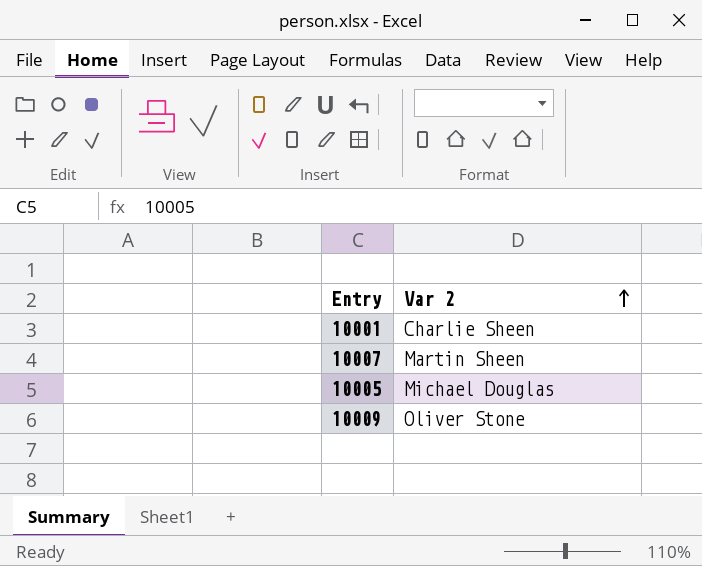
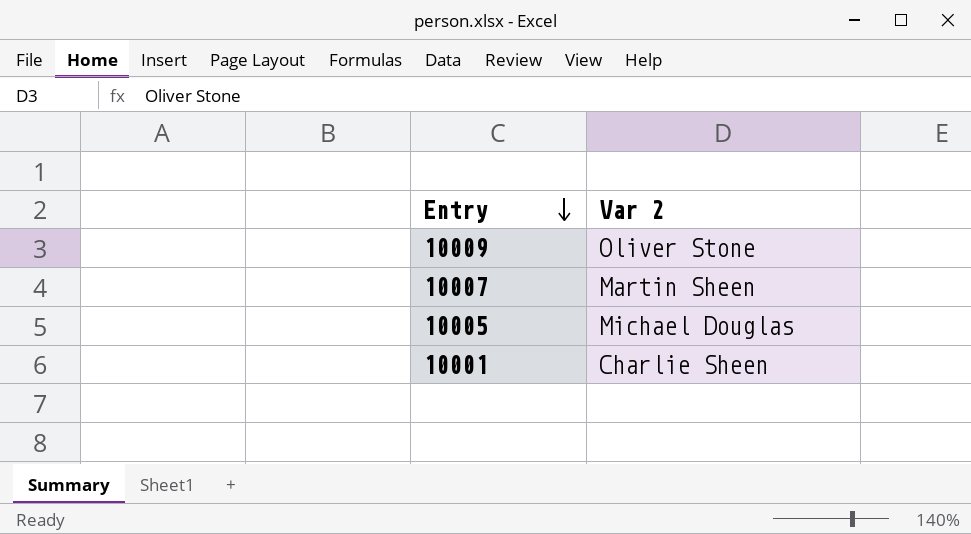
row order: Var 2 ascending -> Entry descending

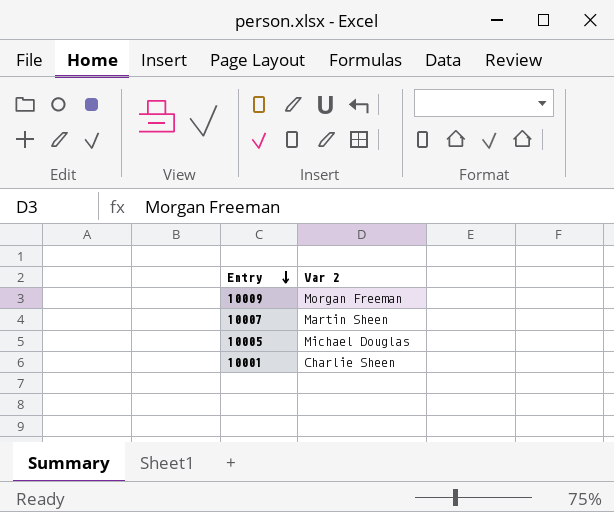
10009 | Var 2: Oliver Stone -> Morgan Freeman

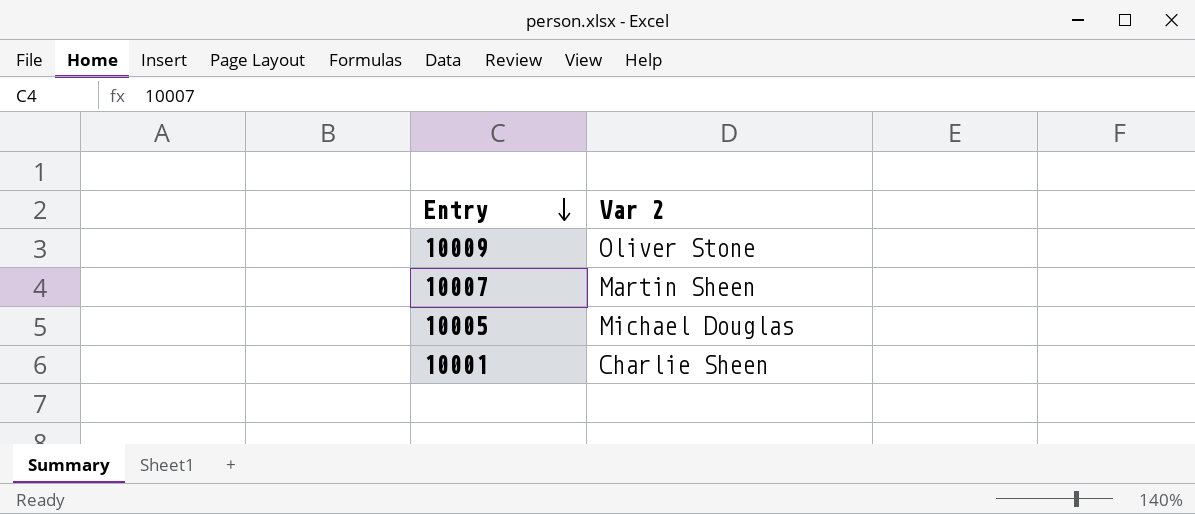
10009 | Var 2: Morgan Freeman -> Oliver Stone

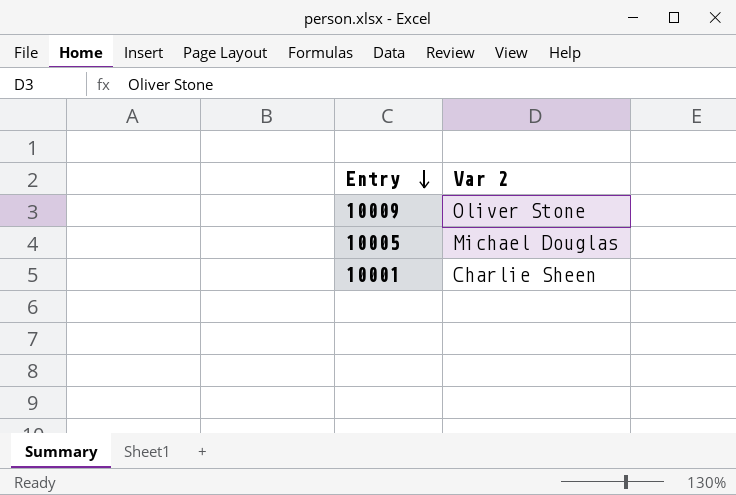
row 10007: Martin Sheen -> none

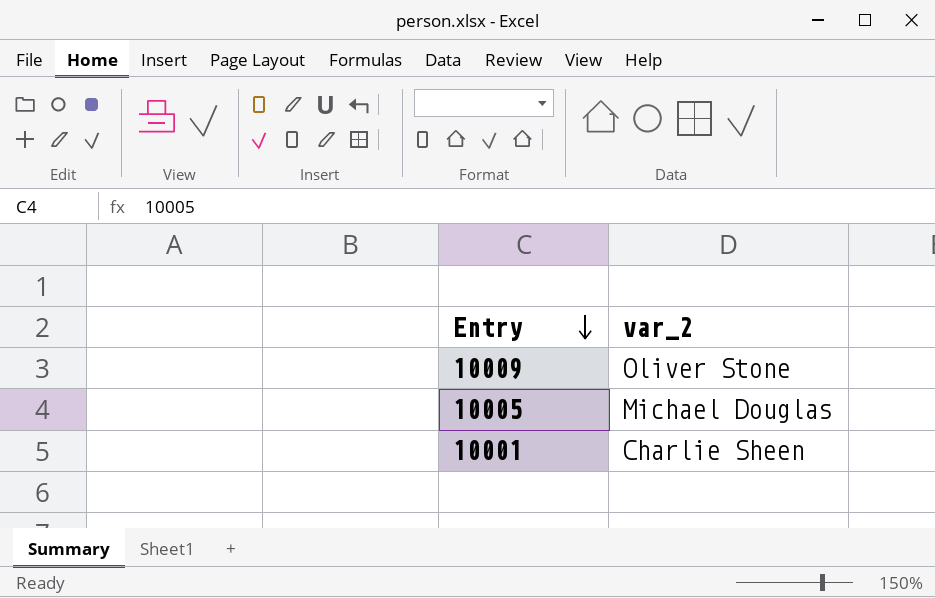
column name: Var 2 -> var_2

